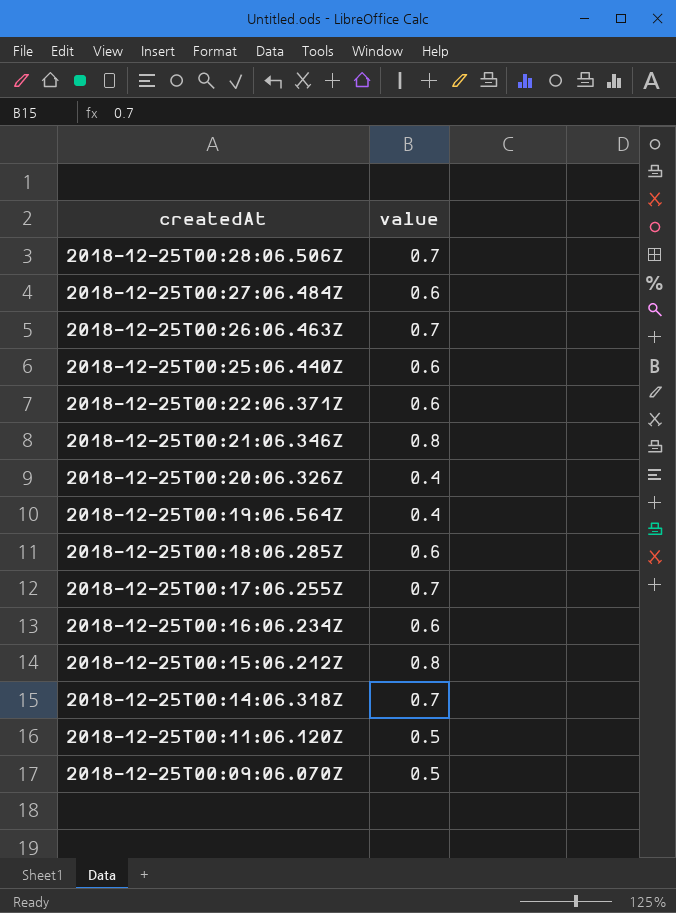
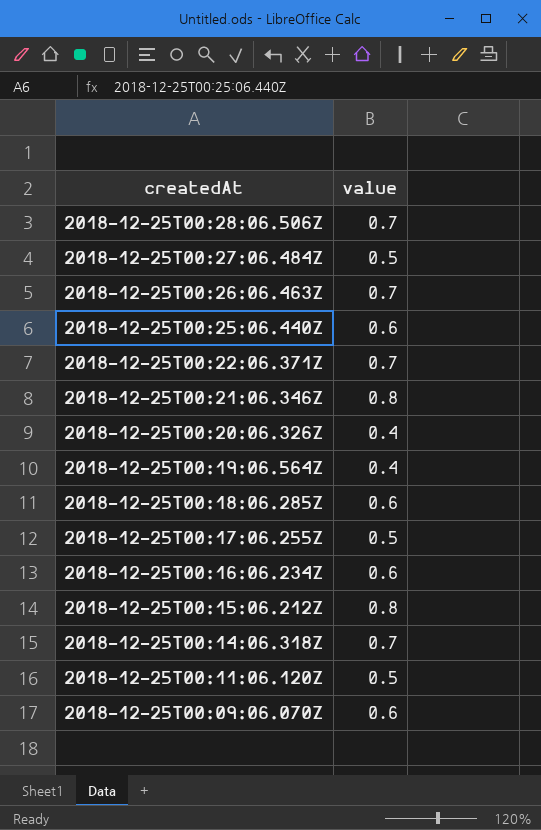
2018-12-25T00:27:06.484Z | value: 0.6 -> 0.5
2018-12-25T00:22:06.371Z | value: 0.6 -> 0.7
2018-12-25T00:17:06.255Z | value: 0.7 -> 0.5
2018-12-25T00:09:06.070Z | value: 0.5 -> 0.6

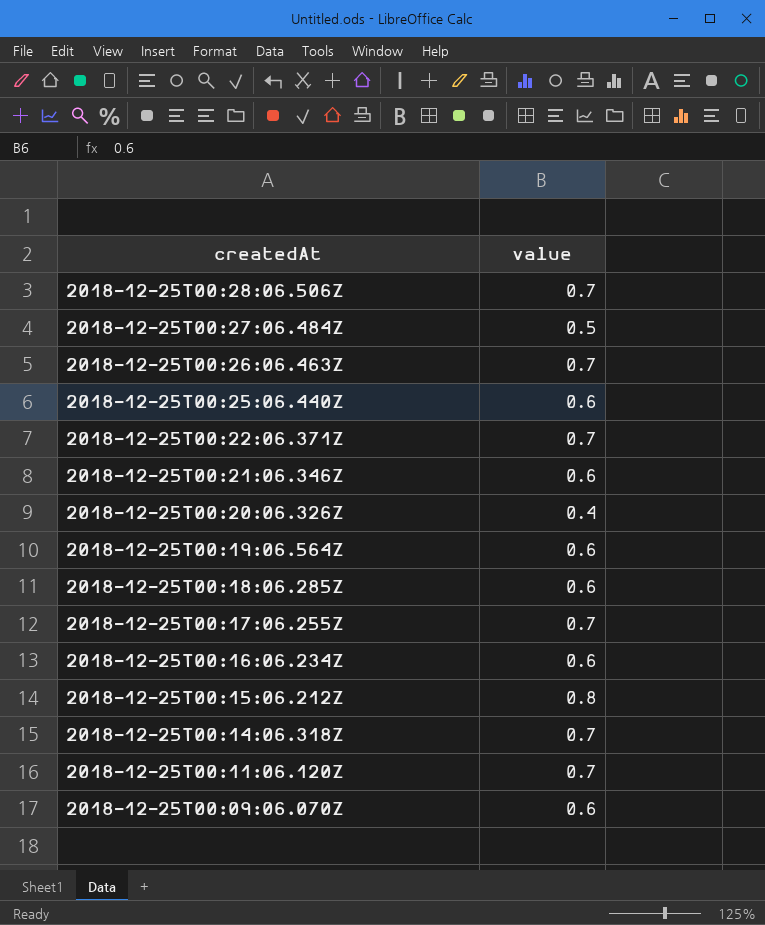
2018-12-25T00:21:06.346Z | value: 0.8 -> 0.6
2018-12-25T00:19:06.564Z | value: 0.4 -> 0.6
2018-12-25T00:17:06.255Z | value: 0.5 -> 0.7
2018-12-25T00:11:06.120Z | value: 0.5 -> 0.7

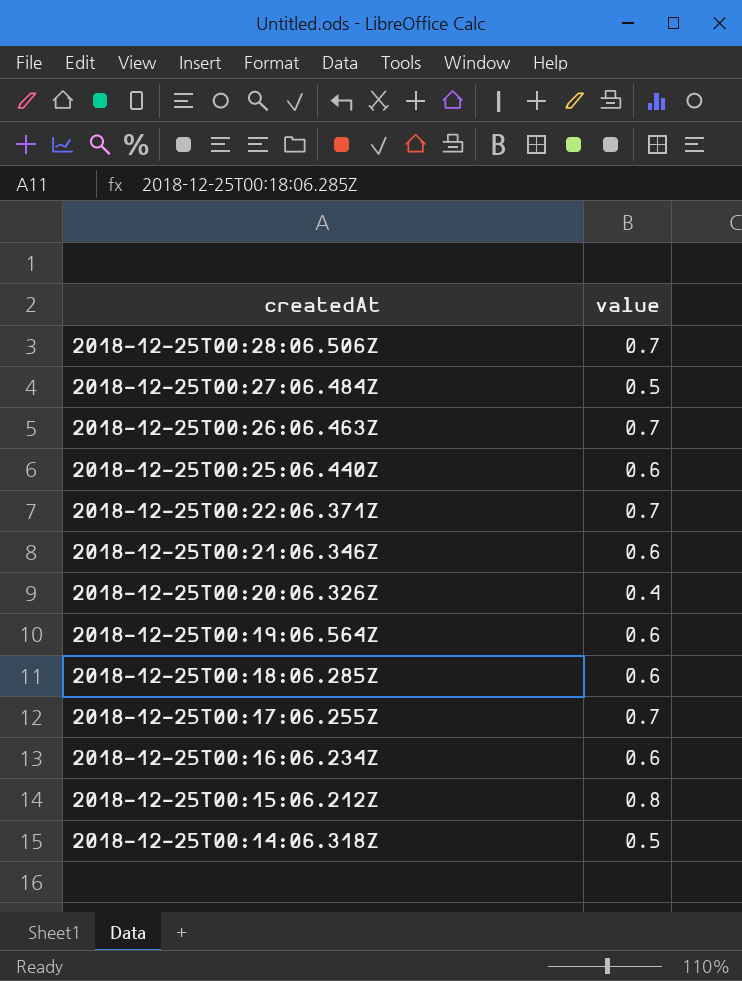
row 2018-12-25T00:11:06.120Z: 0.7 -> none
row 2018-12-25T00:09:06.070Z: 0.6 -> none
2018-12-25T00:14:06.318Z | value: 0.7 -> 0.5

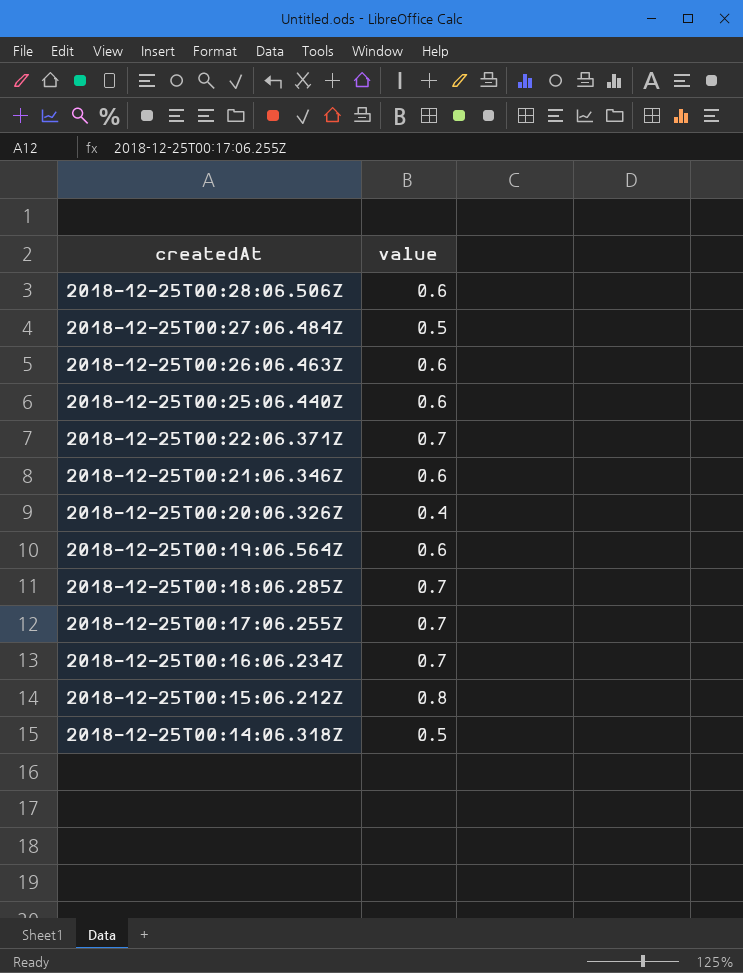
2018-12-25T00:28:06.506Z | value: 0.7 -> 0.6
2018-12-25T00:26:06.463Z | value: 0.7 -> 0.6
2018-12-25T00:18:06.285Z | value: 0.6 -> 0.7
2018-12-25T00:16:06.234Z | value: 0.6 -> 0.7

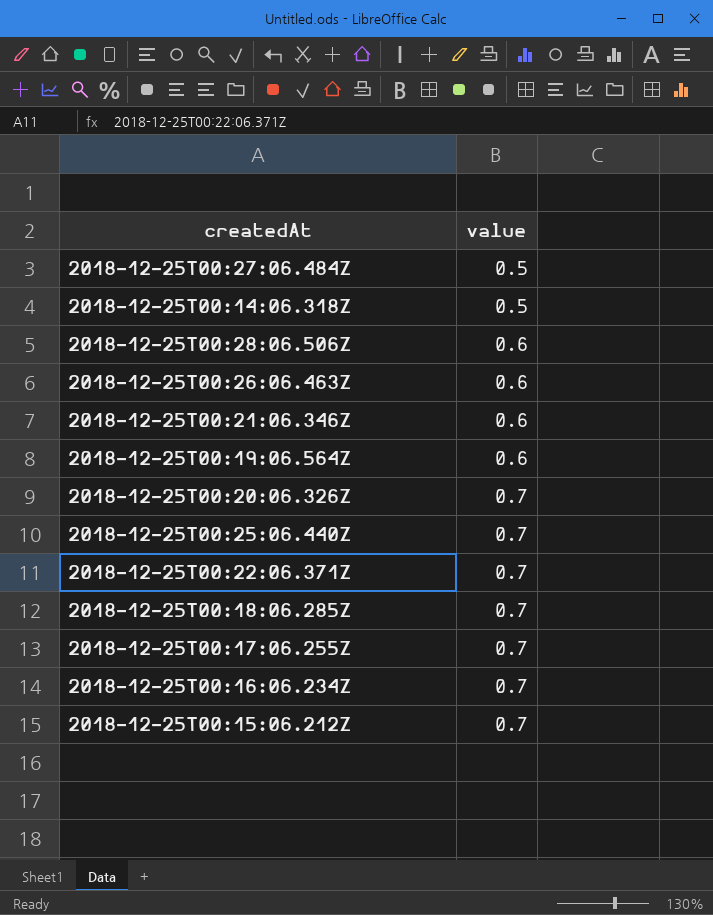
row order: createdAt descending -> value ascending
2018-12-25T00:20:06.326Z | value: 0.4 -> 0.7
2018-12-25T00:25:06.440Z | value: 0.6 -> 0.7
2018-12-25T00:15:06.212Z | value: 0.8 -> 0.7

